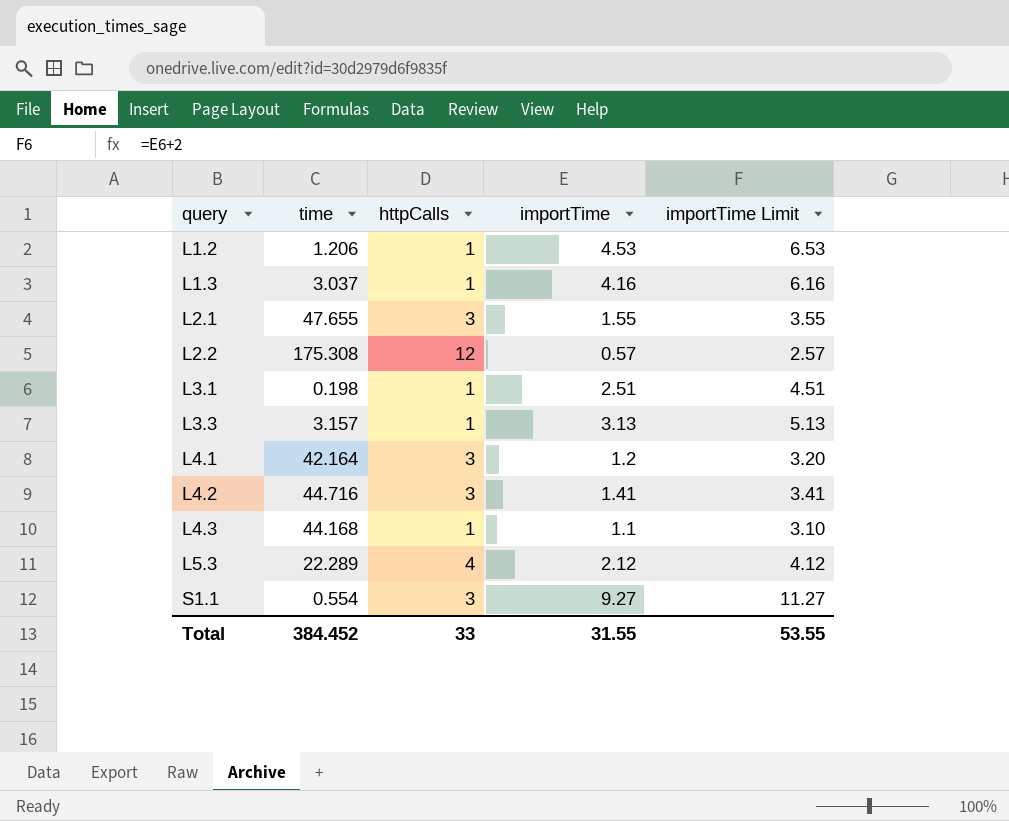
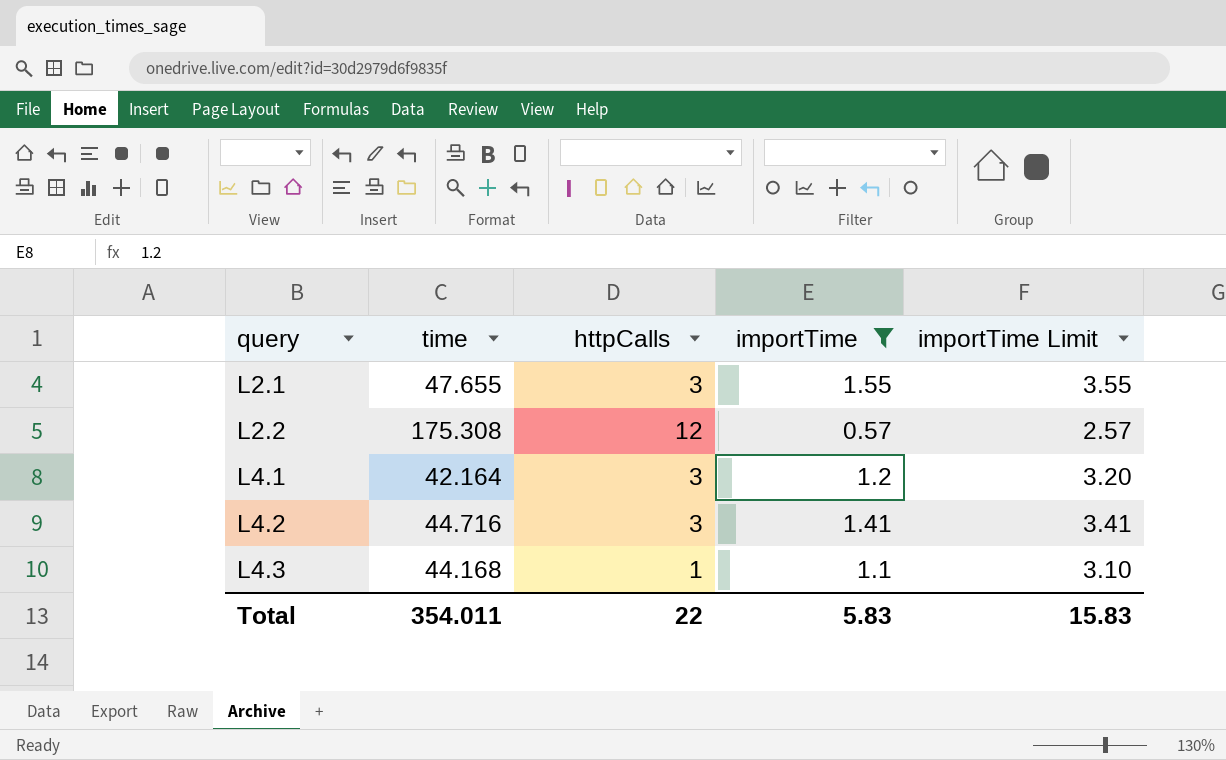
filter: none -> importTime <= 1.55
Total | time: 384.452 -> 354.011
Total | httpCalls: 33 -> 22
Total | importTime: 31.55 -> 5.83
Total | importTime Limit: 53.55 -> 15.83

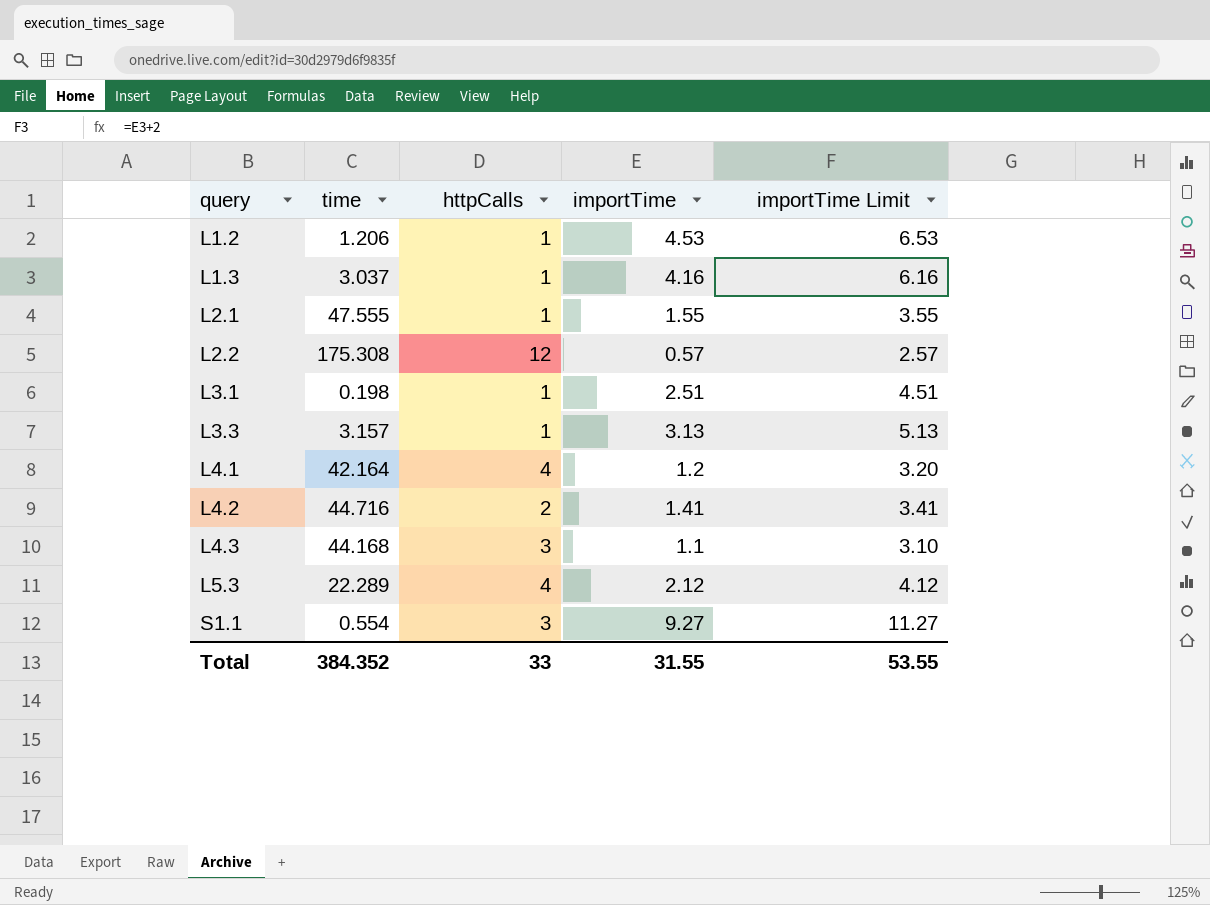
filter: importTime <= 1.55 -> none
L2.1 | time: 47.655 -> 47.555
L2.1 | httpCalls: 3 -> 1
L4.1 | httpCalls: 3 -> 4
L4.2 | httpCalls: 3 -> 2
L4.3 | httpCalls: 1 -> 3
Total | time: 354.011 -> 384.352
Total | httpCalls: 22 -> 33
Total | importTime: 5.83 -> 31.55
Total | importTime Limit: 15.83 -> 53.55

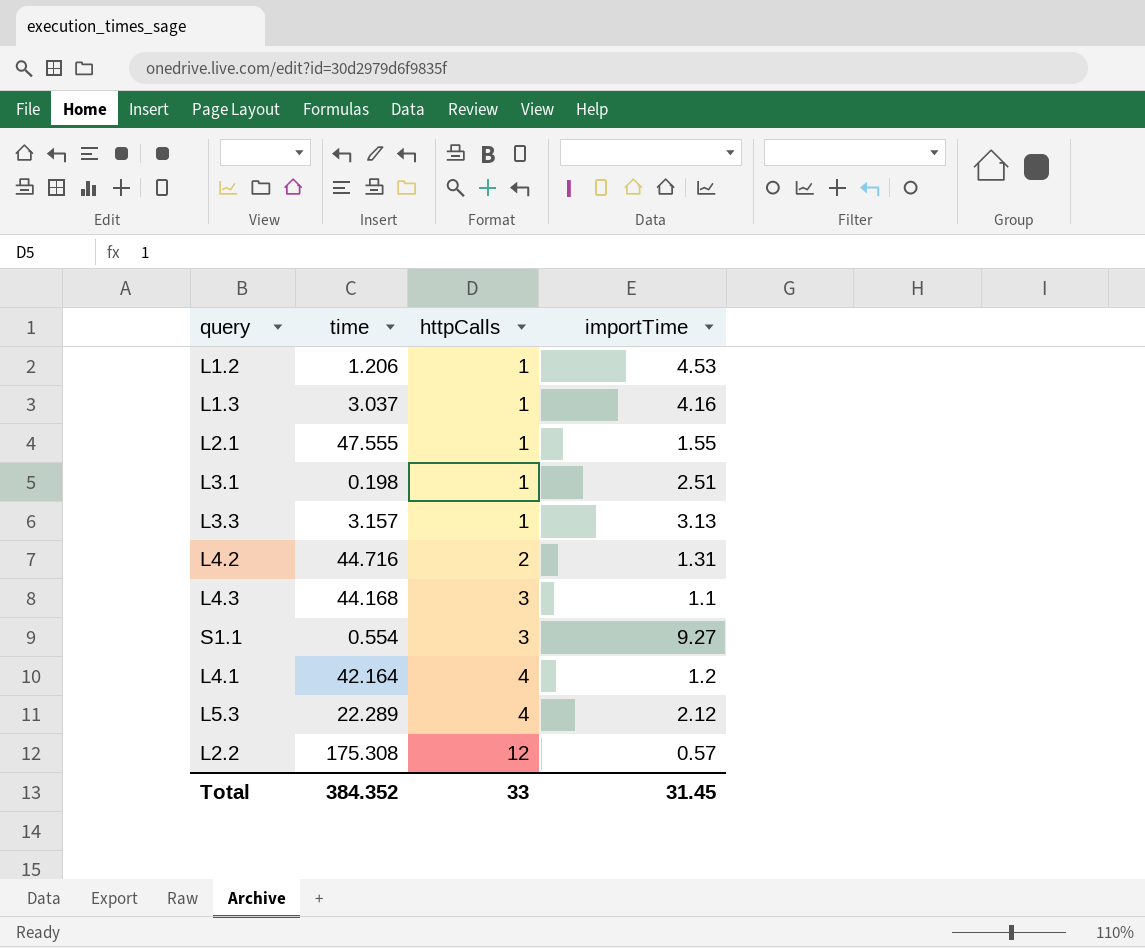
row order: query ascending -> httpCalls ascending
column importTime Limit | formula: [importTime] + 2 -> none
L4.2 | importTime: 1.41 -> 1.31
Total | importTime: 31.55 -> 31.45

